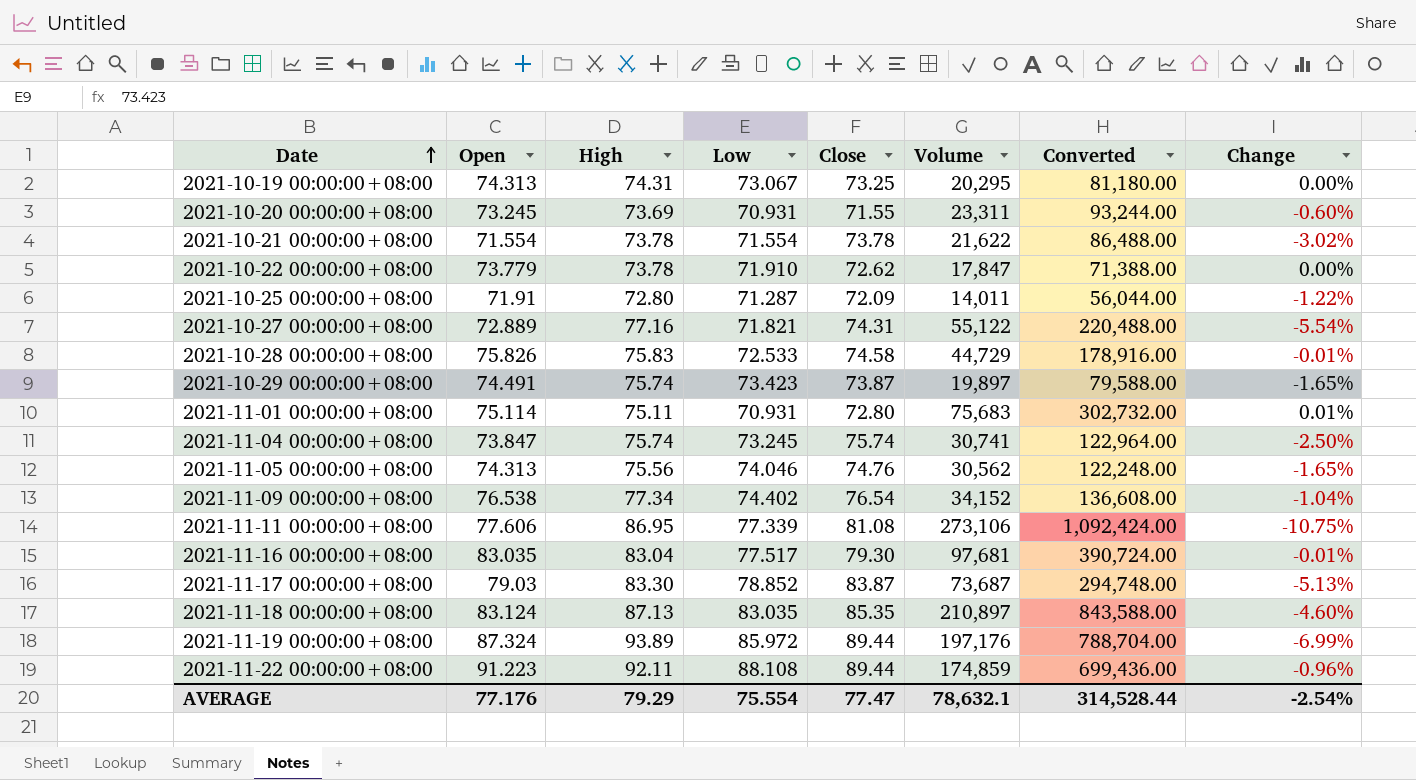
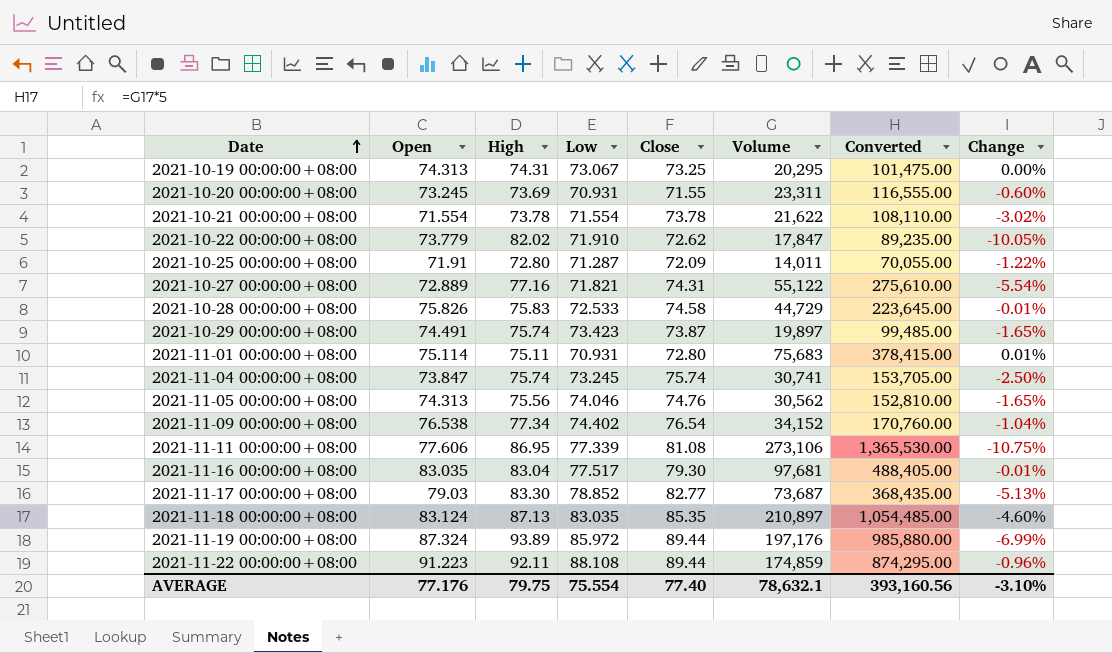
column Converted | formula: [Volume] * 4 -> [Volume] * 5
2021-10-22 00:00:00+08:00 | High: 73.78 -> 82.02
2021-10-22 00:00:00+08:00 | Change: 0.00% -> -10.05%
2021-11-17 00:00:00+08:00 | Close: 83.87 -> 82.77
AVERAGE | High: 79.29 -> 79.75
AVERAGE | Close: 77.47 -> 77.40
AVERAGE | Converted: 314,528.44 -> 393,160.56
AVERAGE | Change: -2.54% -> -3.10%

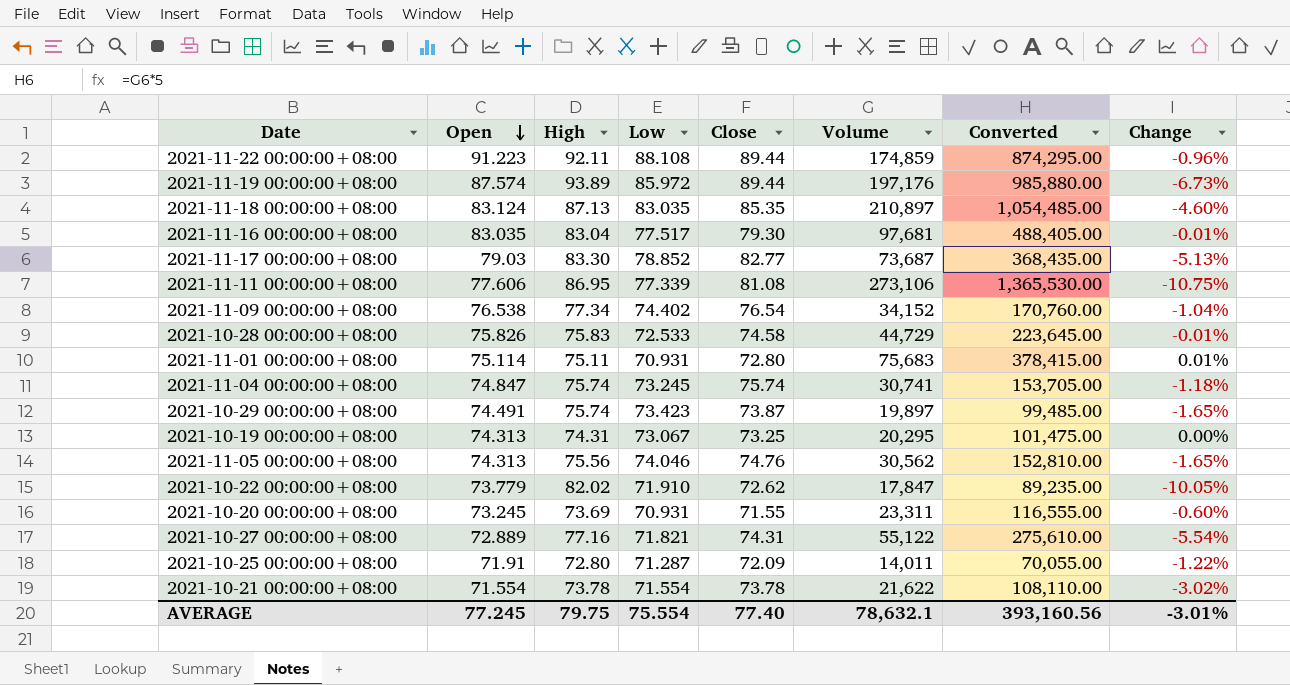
row order: Date ascending -> Open descending
2021-11-19 00:00:00+08:00 | Open: 87.324 -> 87.574
2021-11-19 00:00:00+08:00 | Change: -6.99% -> -6.73%
2021-11-04 00:00:00+08:00 | Open: 73.847 -> 74.847
2021-11-04 00:00:00+08:00 | Change: -2.50% -> -1.18%
AVERAGE | Open: 77.176 -> 77.245
AVERAGE | Change: -3.10% -> -3.01%

